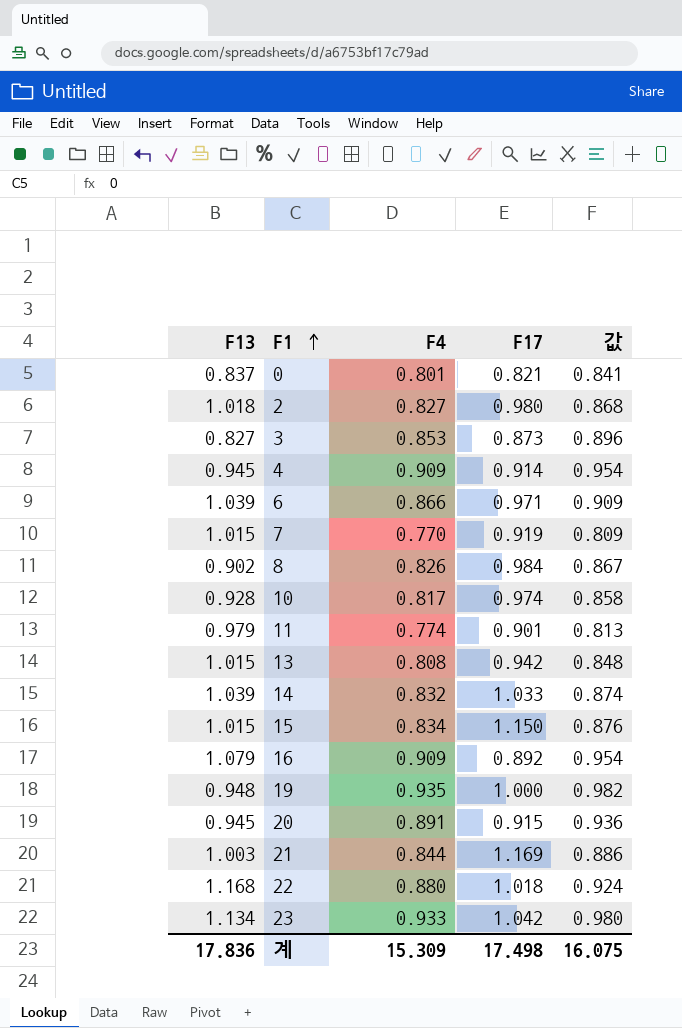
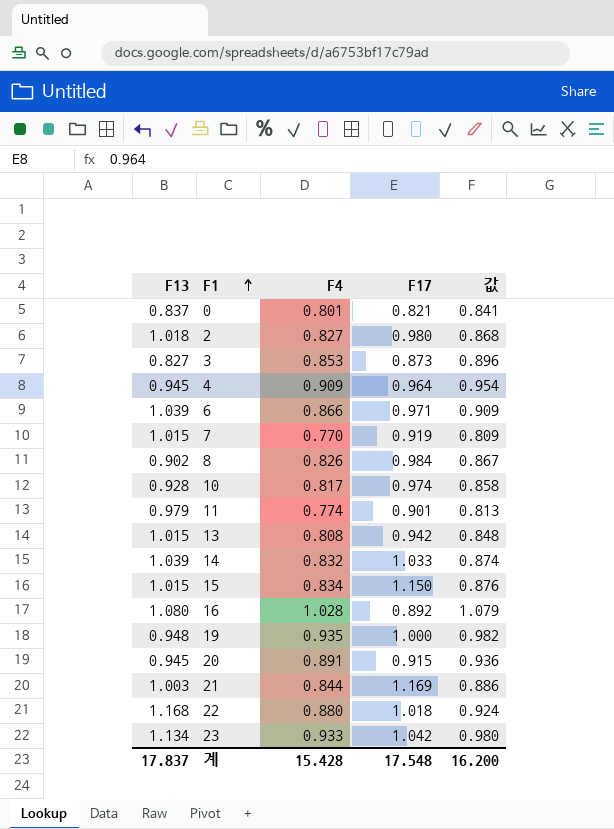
4 | F17: 0.914 -> 0.964
16 | F13: 1.079 -> 1.080
16 | F4: 0.909 -> 1.028
16 | 값: 0.954 -> 1.079
계 | F13: 17.836 -> 17.837
계 | F4: 15.309 -> 15.428
계 | F17: 17.498 -> 17.548
계 | 값: 16.075 -> 16.200

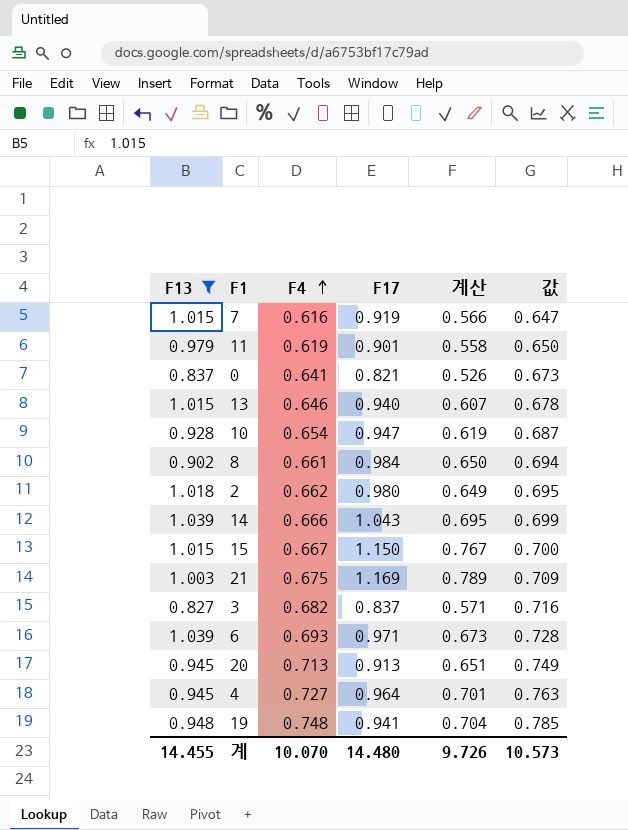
filter: none -> F13 <= 1.039
row order: F1 ascending -> F4 ascending
column 계산 | formula: none -> [F4] * [F17]
7 | F4: 0.770 -> 0.616
7 | 값: 0.809 -> 0.647
11 | F4: 0.774 -> 0.619
11 | 값: 0.813 -> 0.650
0 | F4: 0.801 -> 0.641
0 | 값: 0.841 -> 0.673
13 | F4: 0.808 -> 0.646
13 | F17: 0.942 -> 0.940
13 | 값: 0.848 -> 0.678
10 | F4: 0.817 -> 0.654
10 | F17: 0.974 -> 0.947
10 | 값: 0.858 -> 0.687
8 | F4: 0.826 -> 0.661
8 | 값: 0.867 -> 0.694
2 | F4: 0.827 -> 0.662
2 | 값: 0.868 -> 0.695
14 | F4: 0.832 -> 0.666
14 | F17: 1.033 -> 1.043
14 | 값: 0.874 -> 0.699
15 | F4: 0.834 -> 0.667
15 | 값: 0.876 -> 0.700
21 | F4: 0.844 -> 0.675
21 | 값: 0.886 -> 0.709
3 | F4: 0.853 -> 0.682
3 | F17: 0.873 -> 0.837
3 | 값: 0.896 -> 0.716
6 | F4: 0.866 -> 0.693
6 | 값: 0.909 -> 0.728
20 | F4: 0.891 -> 0.713
20 | F17: 0.915 -> 0.913
20 | 값: 0.936 -> 0.749
4 | F4: 0.909 -> 0.727
4 | 값: 0.954 -> 0.763
19 | F4: 0.935 -> 0.748
19 | F17: 1.000 -> 0.941
19 | 값: 0.982 -> 0.785
계 | F13: 17.837 -> 14.455
계 | F4: 15.428 -> 10.070
계 | F17: 17.548 -> 14.480
계 | 값: 16.200 -> 10.573

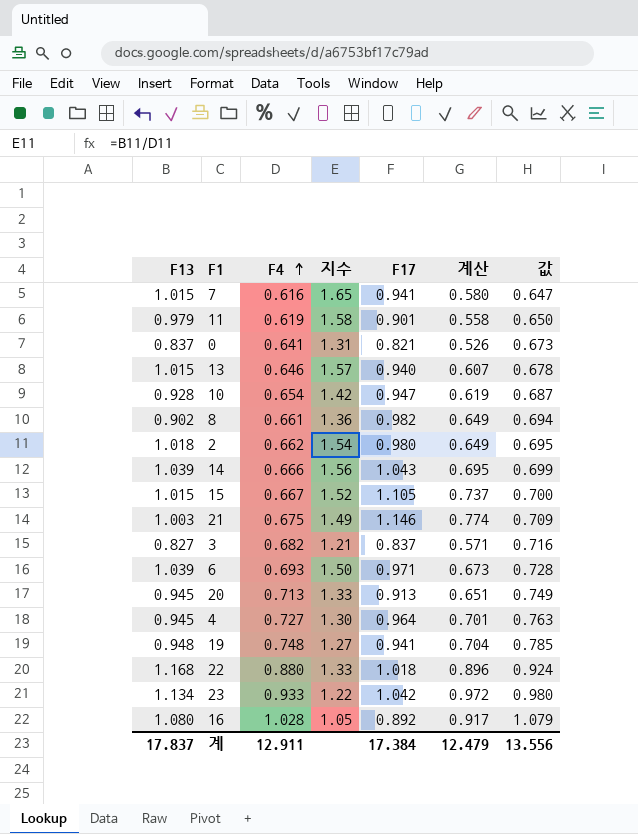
filter: F13 <= 1.039 -> none
column 지수 | formula: none -> [F13] / [F4]
7 | F17: 0.919 -> 0.941
7 | 계산: 0.566 -> 0.580
8 | F17: 0.984 -> 0.982
8 | 계산: 0.650 -> 0.649
15 | F17: 1.150 -> 1.105
15 | 계산: 0.767 -> 0.737
21 | F17: 1.169 -> 1.146
21 | 계산: 0.789 -> 0.774
계 | F13: 14.455 -> 17.837
계 | F4: 10.070 -> 12.911
계 | F17: 14.480 -> 17.384
계 | 계산: 9.726 -> 12.479
계 | 값: 10.573 -> 13.556

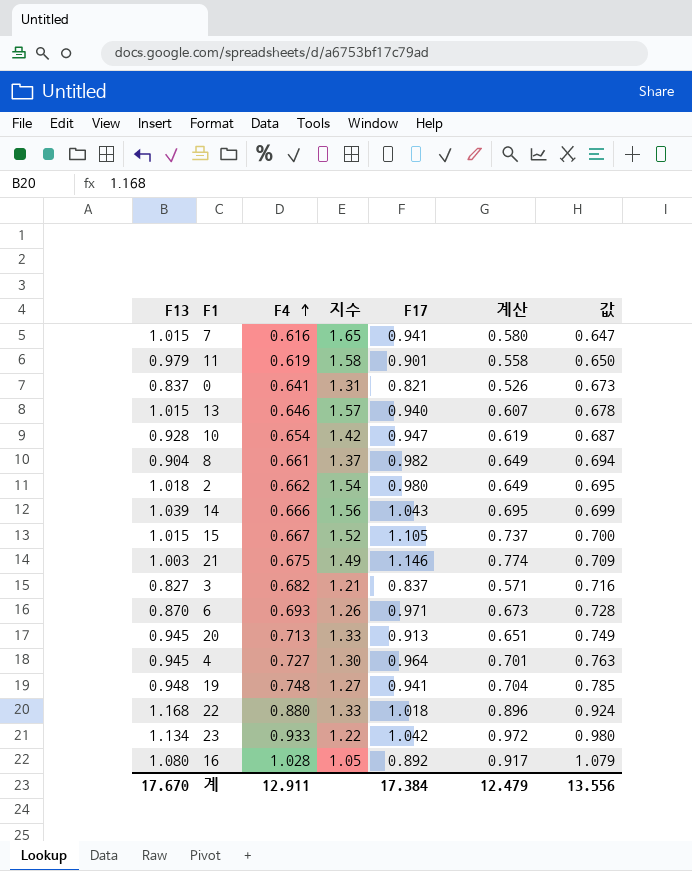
8 | F13: 0.902 -> 0.904
8 | 지수: 1.36 -> 1.37
6 | F13: 1.039 -> 0.870
6 | 지수: 1.50 -> 1.26
계 | F13: 17.837 -> 17.670

